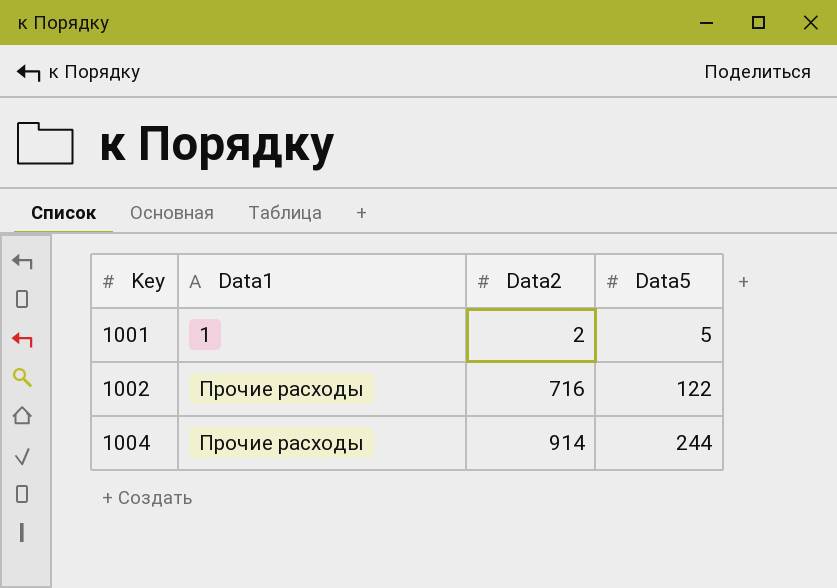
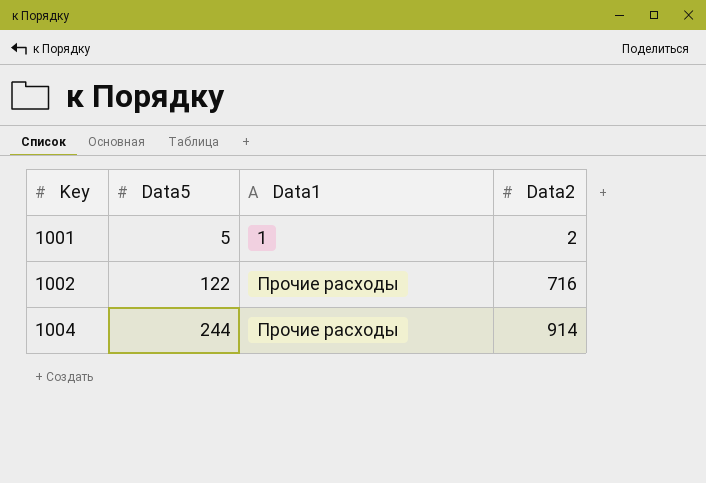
column Data5 | position: 4 -> 2

